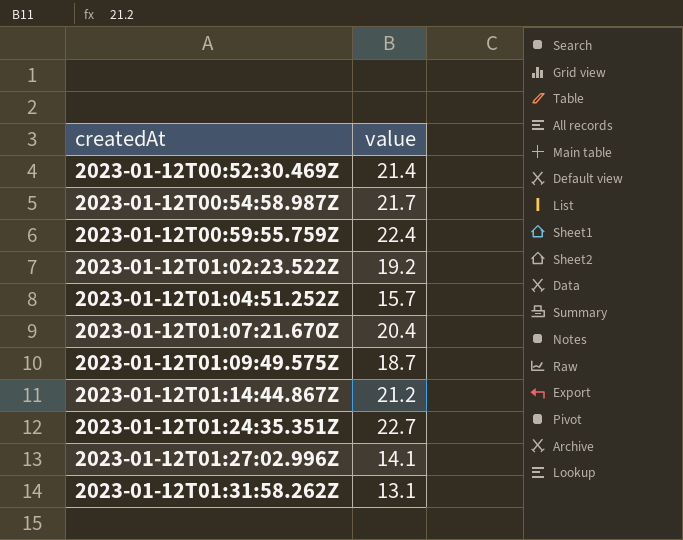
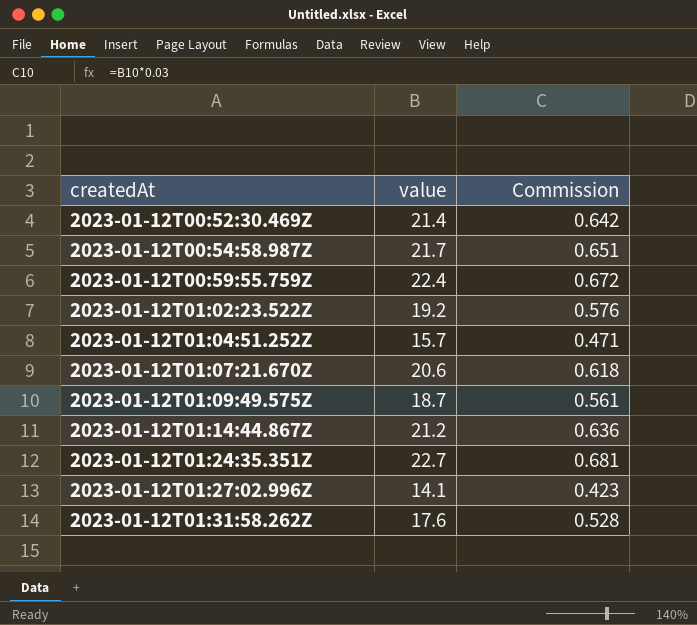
column Commission | formula: none -> [value] * 0.03
2023-01-12T01:07:21.670Z | value: 20.4 -> 20.6
2023-01-12T01:31:58.262Z | value: 13.1 -> 17.6

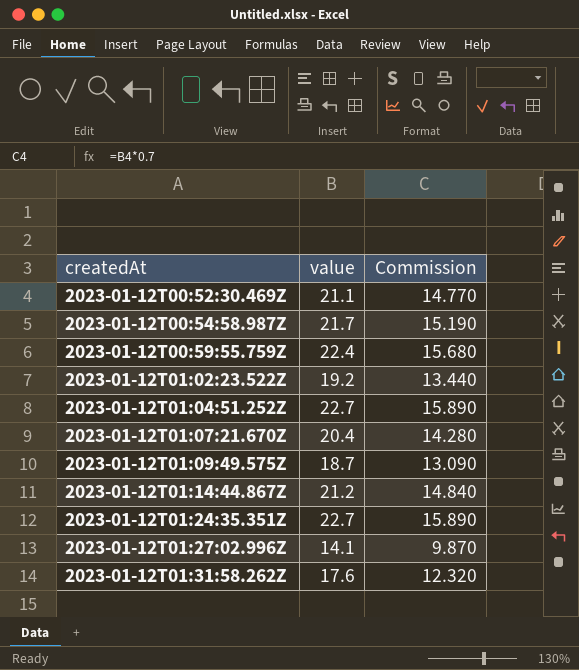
column Commission | formula: [value] * 0.03 -> [value] * 0.7
2023-01-12T00:52:30.469Z | value: 21.4 -> 21.1
2023-01-12T01:04:51.252Z | value: 15.7 -> 22.7
2023-01-12T01:07:21.670Z | value: 20.6 -> 20.4

